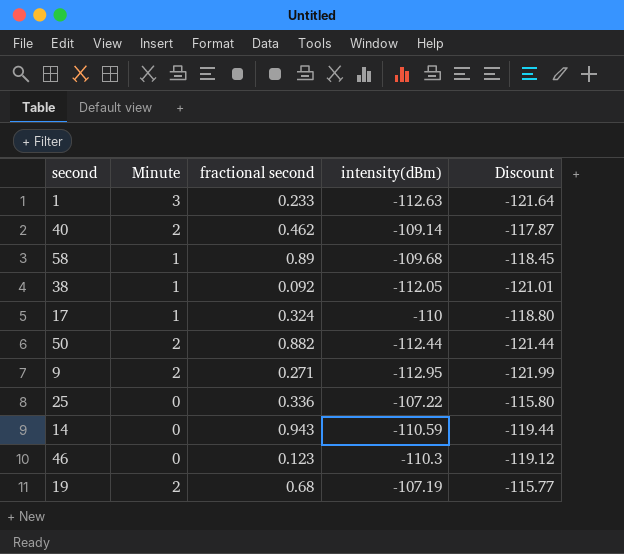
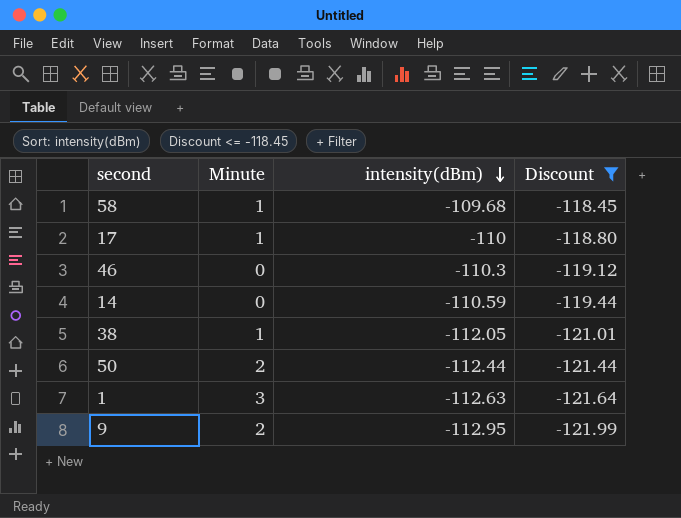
filter: none -> Discount <= -118.45
row order: none -> intensity(dBm) descending
column fractional second | position: 3 -> none

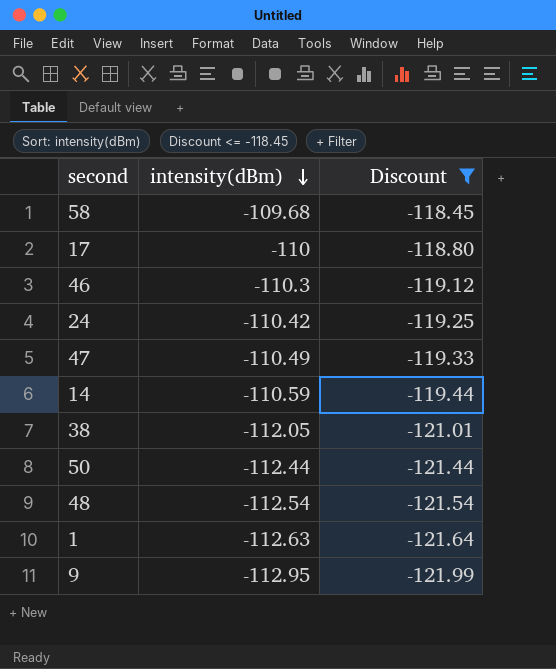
column Minute | position: 2 -> none
row 24: none -> -110.42 | -119.25
row 47: none -> -110.49 | -119.33
row 48: none -> -112.54 | -121.54

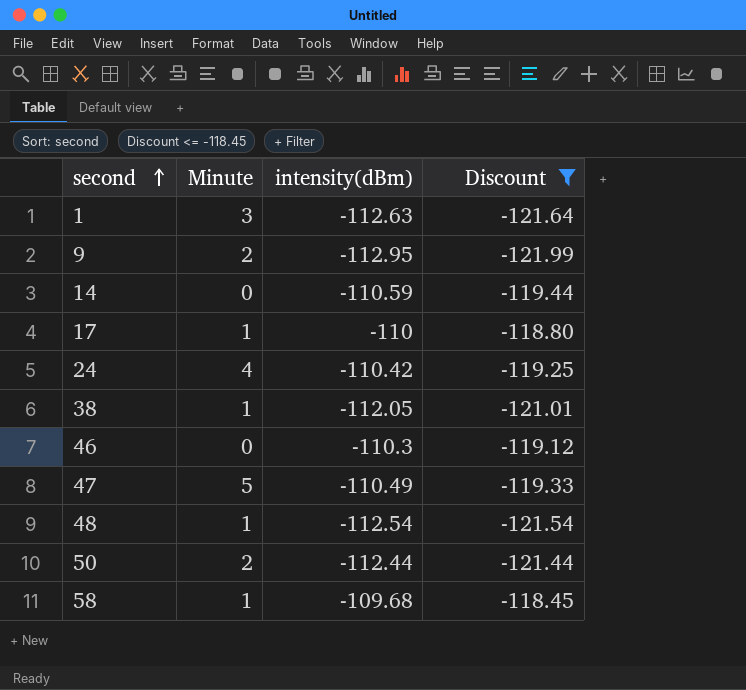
row order: intensity(dBm) descending -> second ascending
column Minute | position: none -> 2

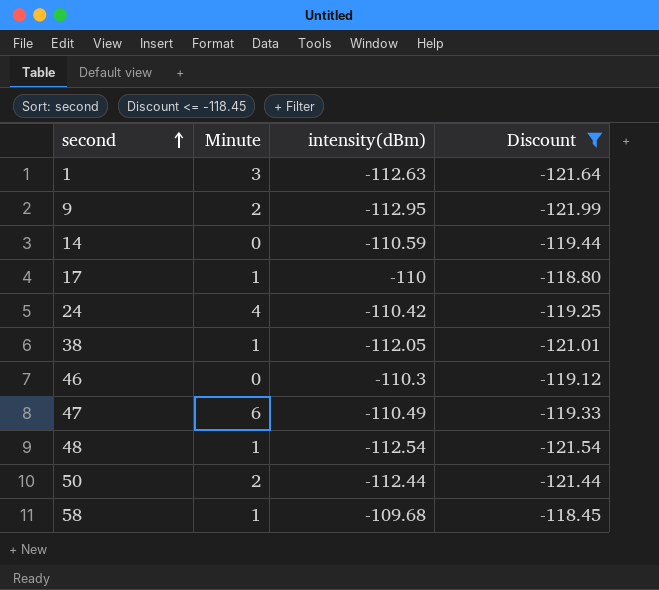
47 | Minute: 5 -> 6

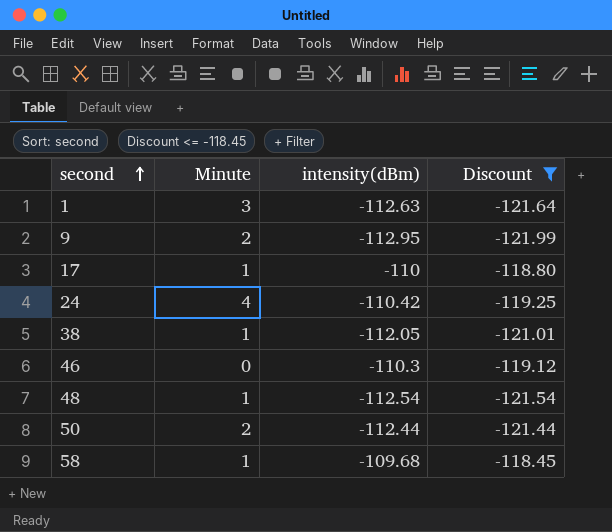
row 14: 0 | -110.59 | -119.44 -> none
row 47: 6 | -110.49 | -119.33 -> none

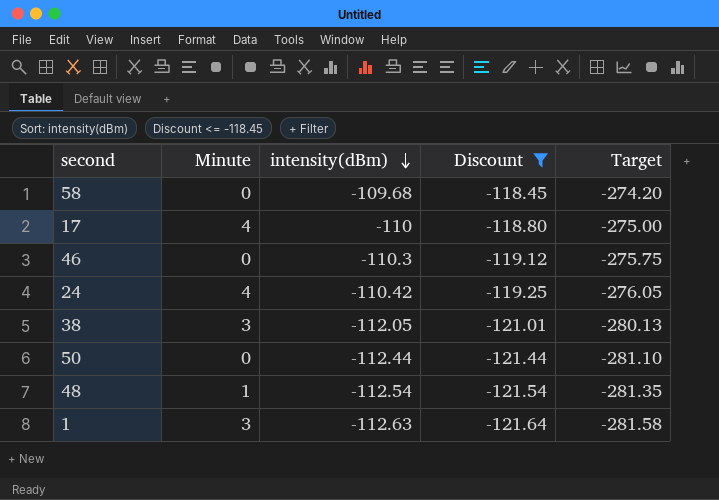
row order: second ascending -> intensity(dBm) descending
column Target | formula: none -> [intensity(dBm)] * 2.5
row 9: 2 | -112.95 | -121.99 -> none
58 | Minute: 1 -> 0
17 | Minute: 1 -> 4
38 | Minute: 1 -> 3
50 | Minute: 2 -> 0

